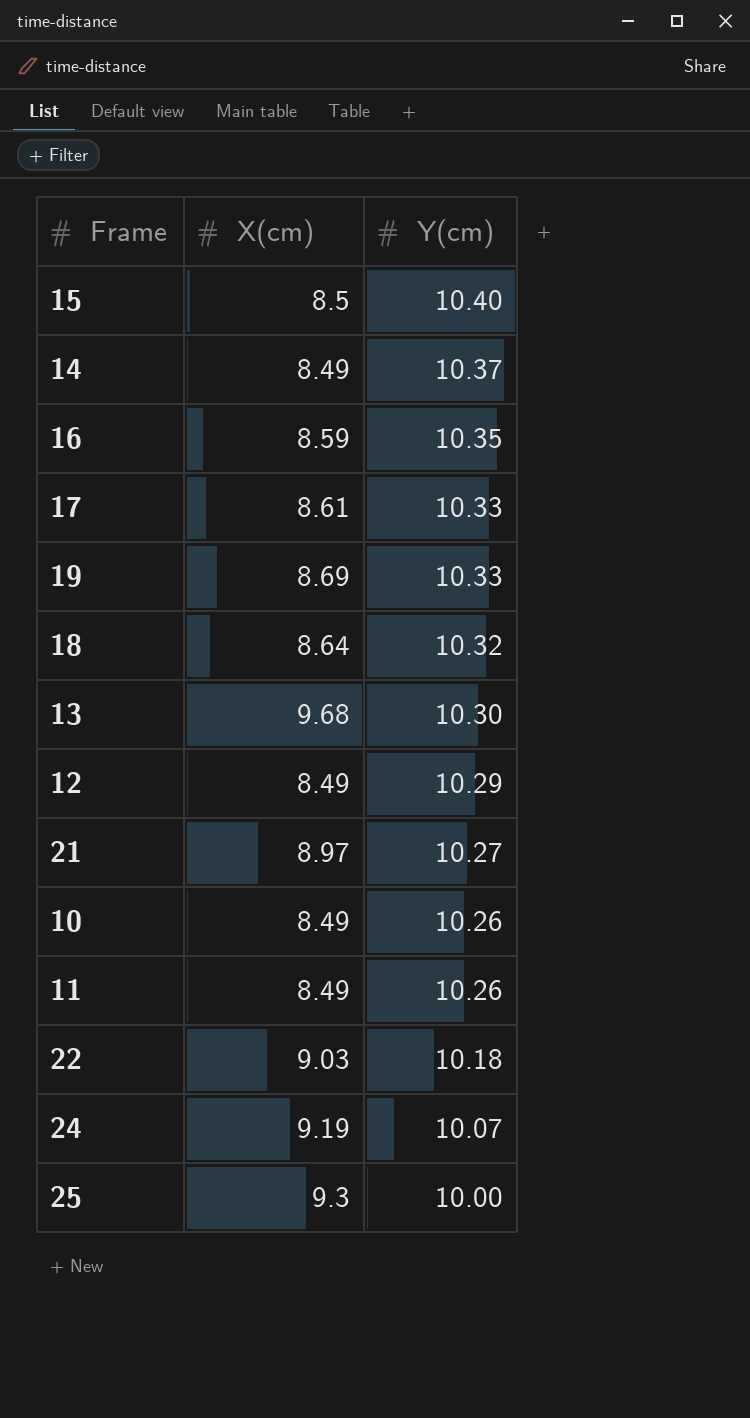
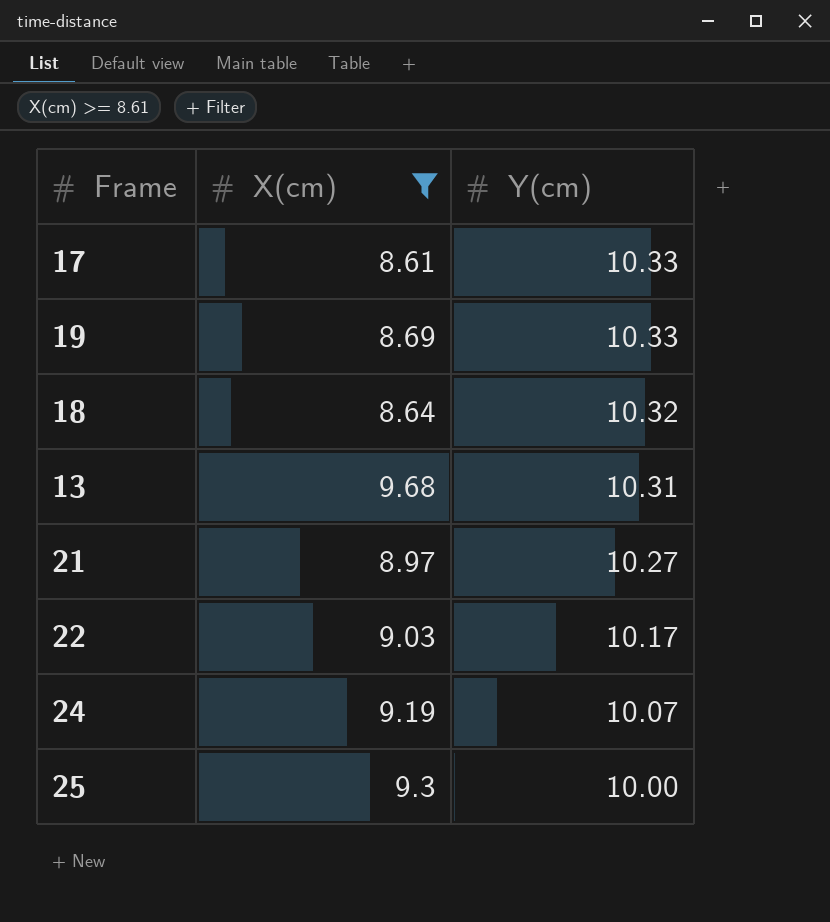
filter: none -> X(cm) >= 8.61
13 | Y(cm): 10.30 -> 10.31
22 | Y(cm): 10.18 -> 10.17

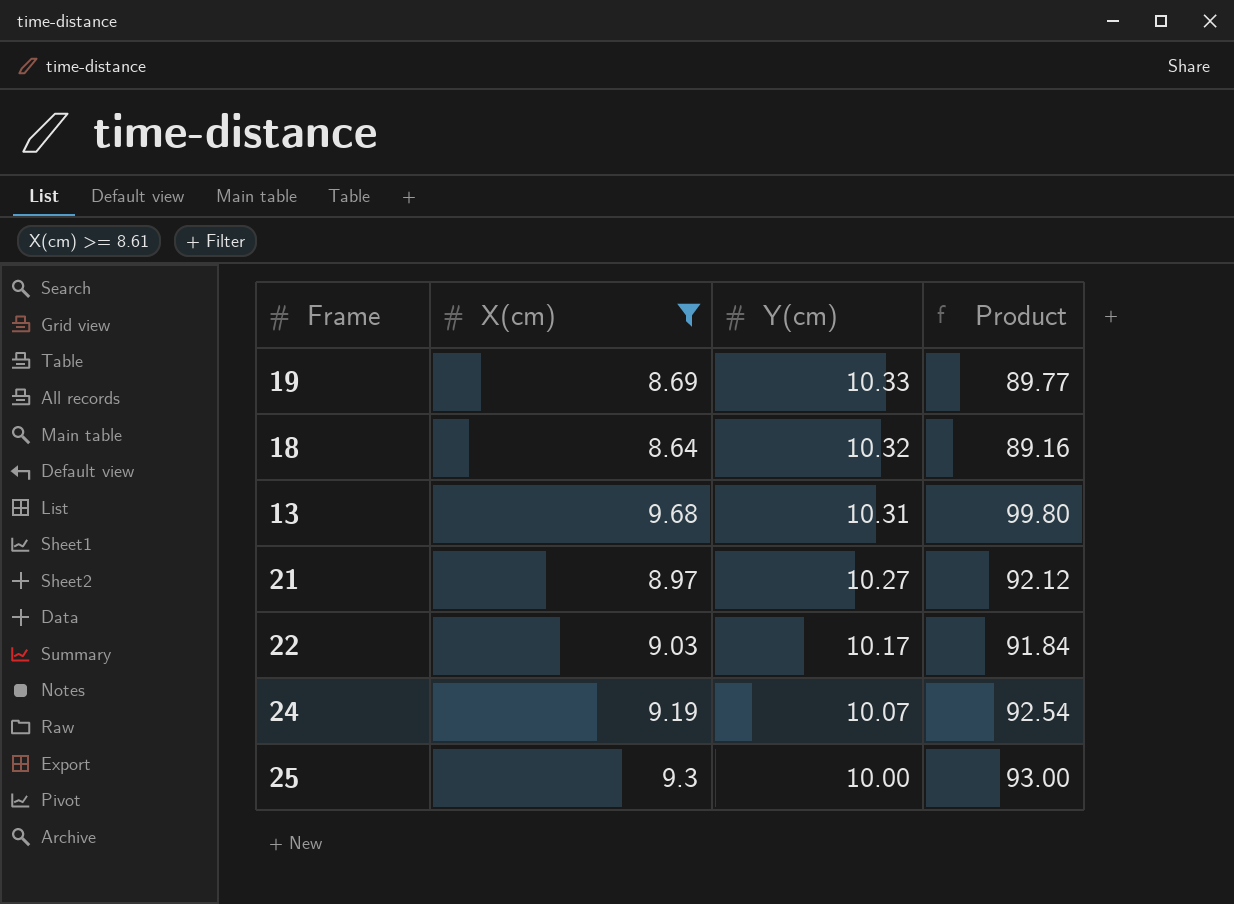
column Product | formula: none -> [X(cm)] * [Y(cm)]
row 17: 8.61 | 10.33 -> none

